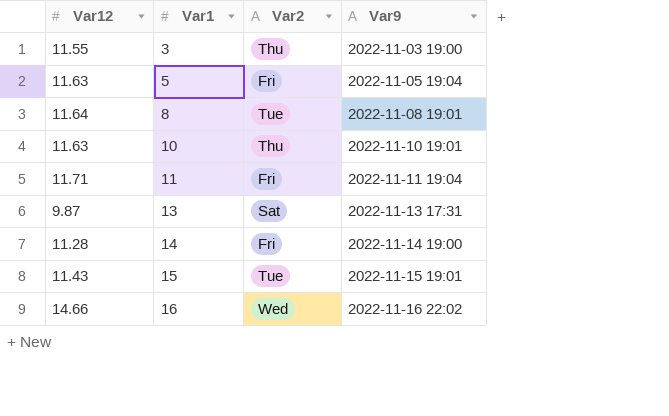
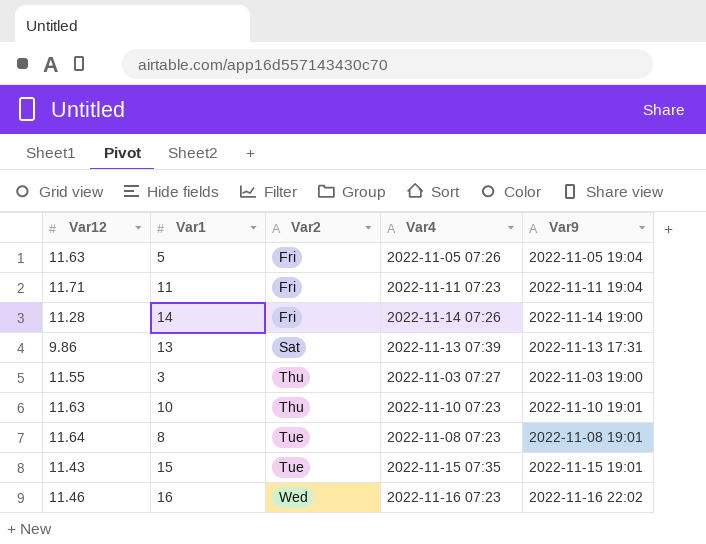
row order: Var1 ascending -> Var2 ascending
column Var4 | position: none -> 4
13 | Var12: 9.87 -> 9.86
16 | Var12: 14.66 -> 11.46

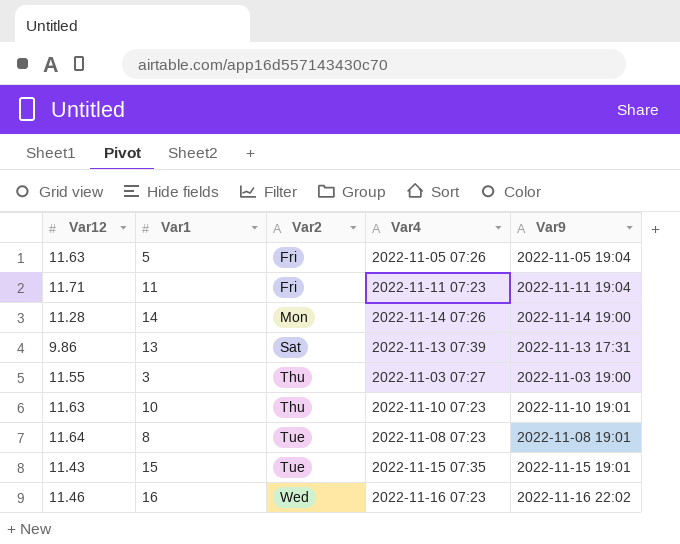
14 | Var2: Fri -> Mon

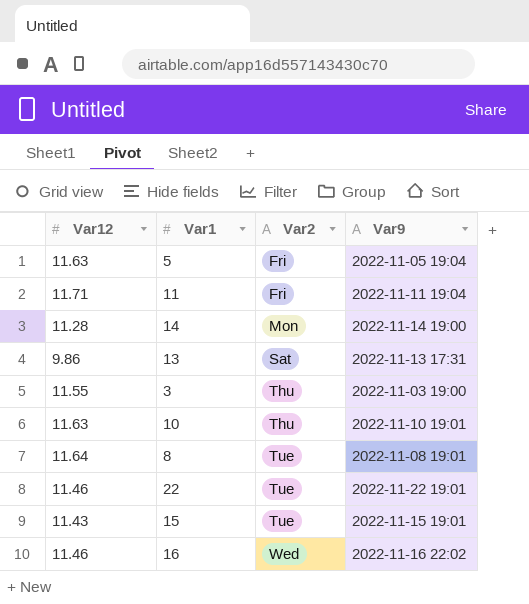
column Var4 | position: 4 -> none
row 22: none -> 11.46 | Tue | 2022-11-22 19:01

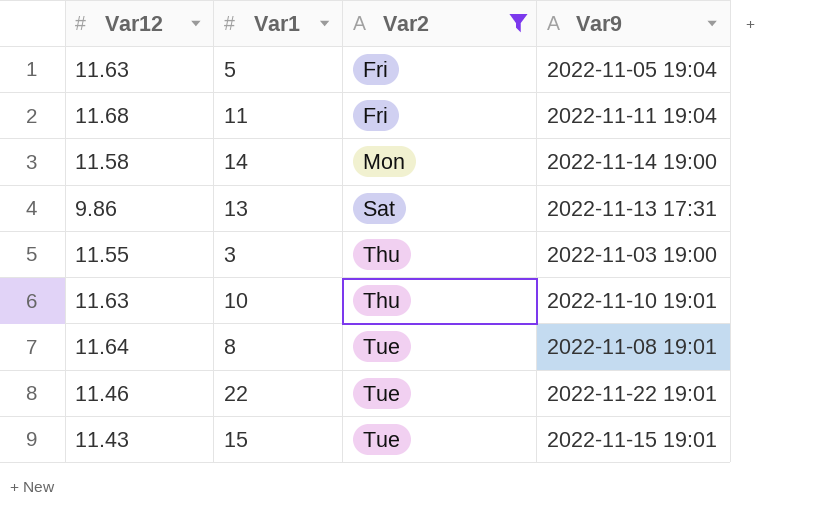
filter: none -> Var2 != Wed
11 | Var12: 11.71 -> 11.68
14 | Var12: 11.28 -> 11.58

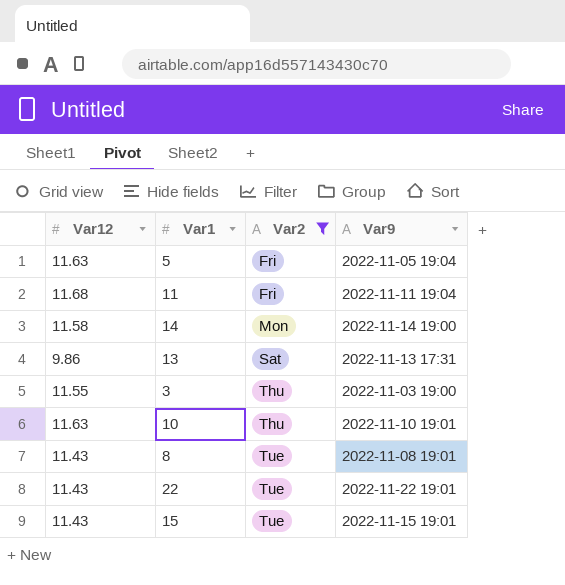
8 | Var12: 11.64 -> 11.43
22 | Var12: 11.46 -> 11.43

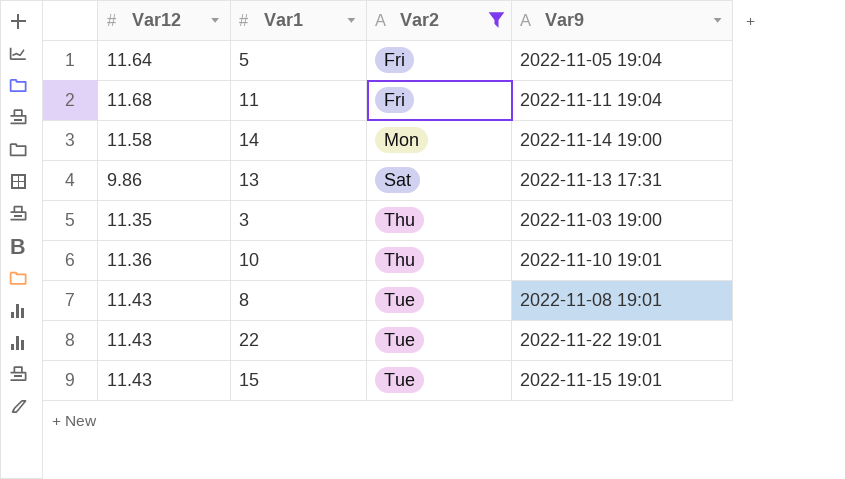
5 | Var12: 11.63 -> 11.64
3 | Var12: 11.55 -> 11.35
10 | Var12: 11.63 -> 11.36

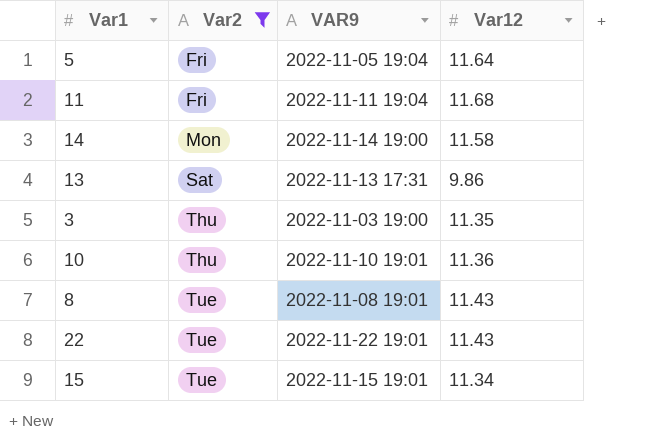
column name: Var9 -> VAR9
column Var12 | position: 1 -> 4
15 | Var12: 11.43 -> 11.34

